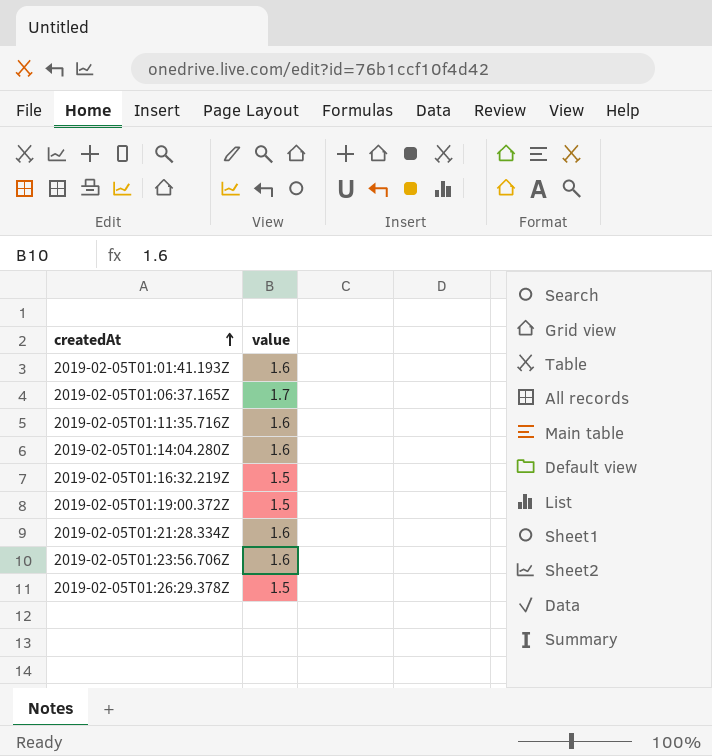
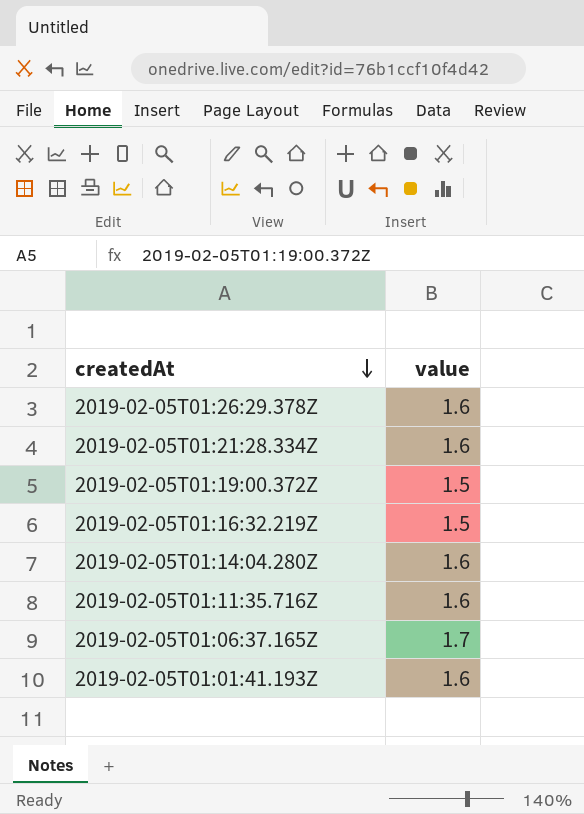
row order: createdAt ascending -> createdAt descending
row 2019-02-05T01:23:56.706Z: 1.6 -> none
2019-02-05T01:26:29.378Z | value: 1.5 -> 1.6

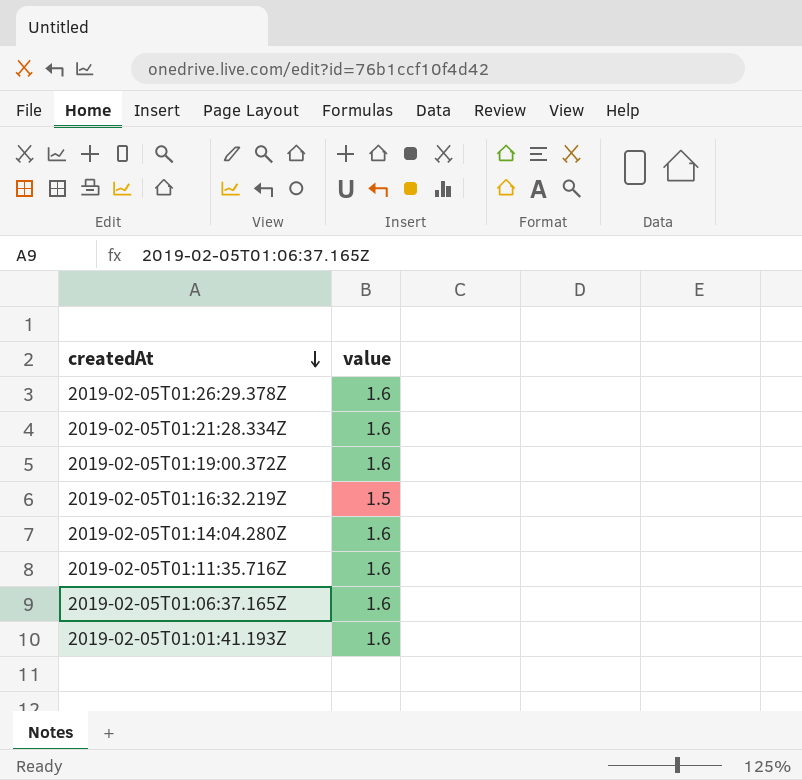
2019-02-05T01:19:00.372Z | value: 1.5 -> 1.6
2019-02-05T01:06:37.165Z | value: 1.7 -> 1.6

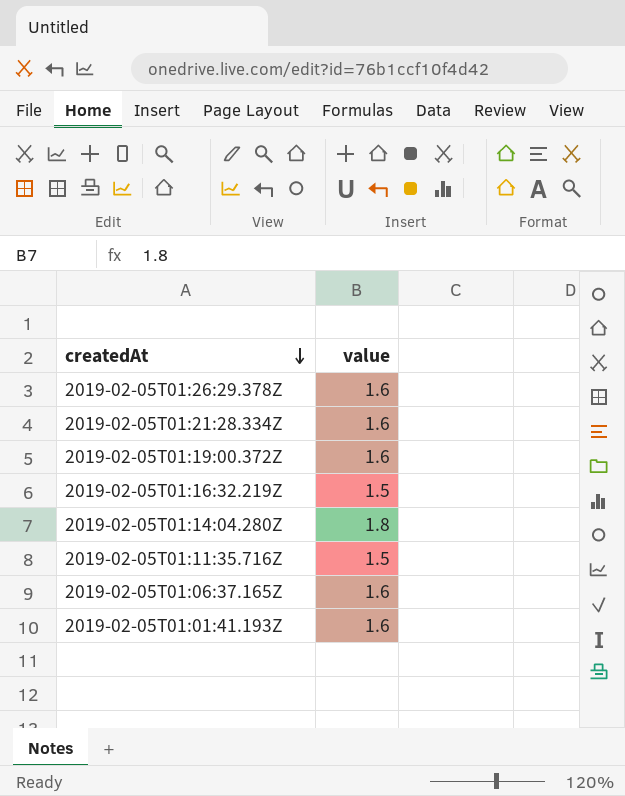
2019-02-05T01:14:04.280Z | value: 1.6 -> 1.8
2019-02-05T01:11:35.716Z | value: 1.6 -> 1.5

